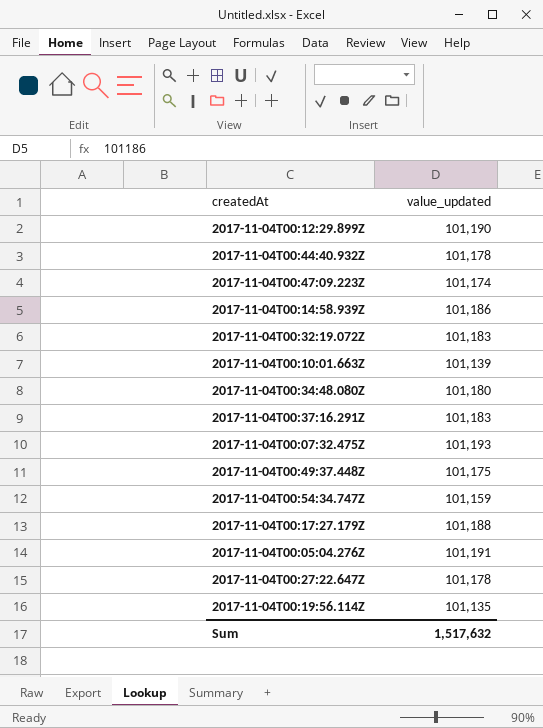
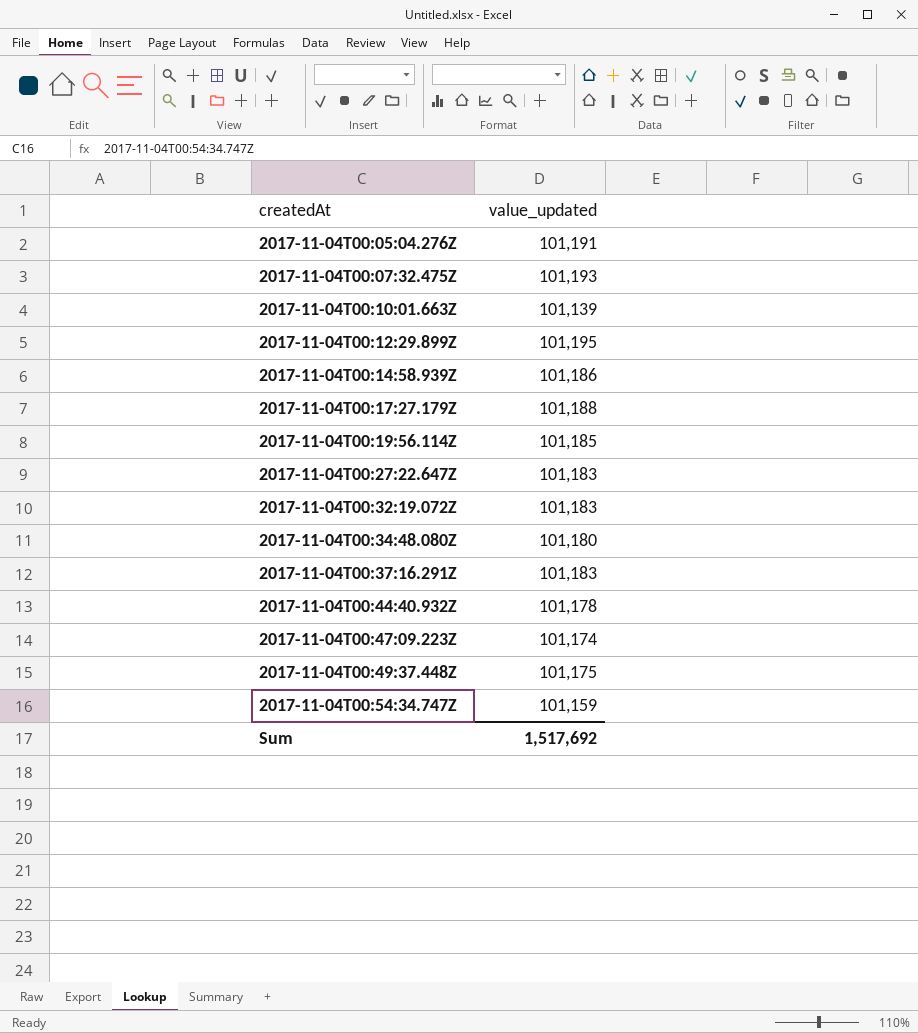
row order: none -> createdAt ascending
2017-11-04T00:12:29.899Z | value_updated: 101,190 -> 101,195
2017-11-04T00:19:56.114Z | value_updated: 101,135 -> 101,185
2017-11-04T00:27:22.647Z | value_updated: 101,178 -> 101,183
Sum | value_updated: 1,517,632 -> 1,517,692

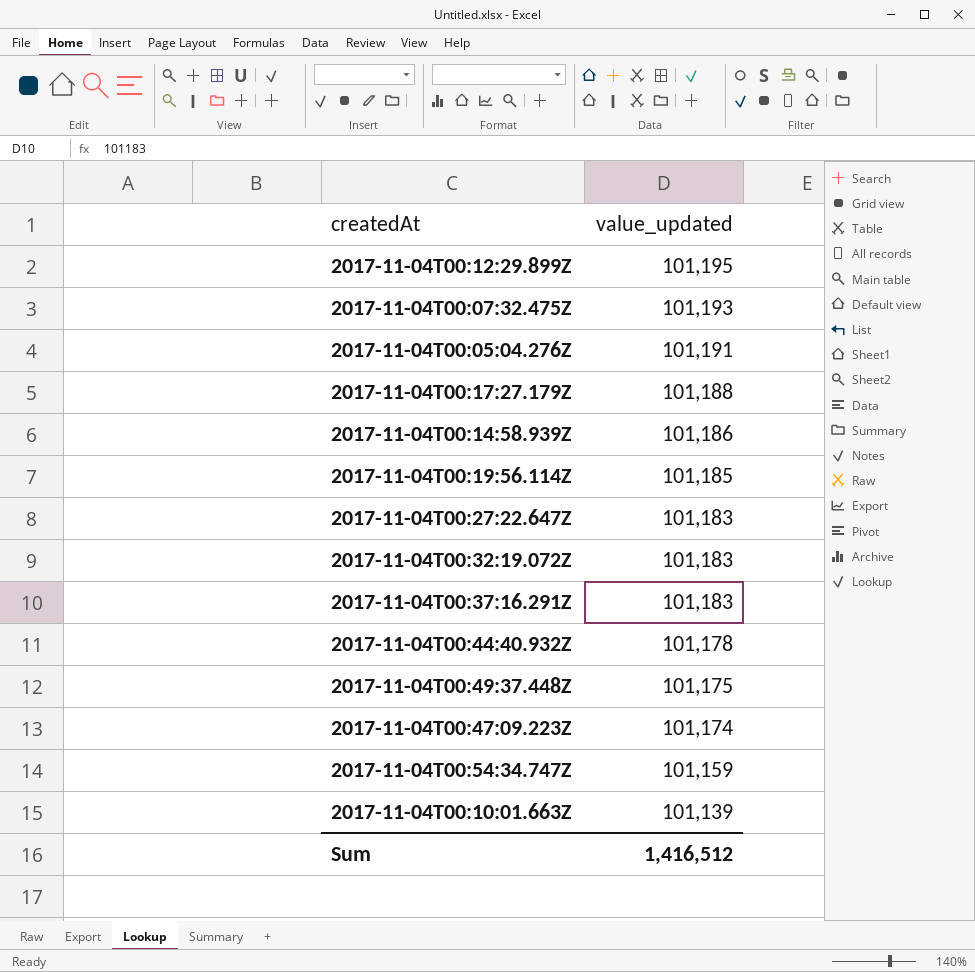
row order: createdAt ascending -> value_updated descending
row 2017-11-04T00:34:48.080Z: 101,180 -> none
Sum | value_updated: 1,517,692 -> 1,416,512

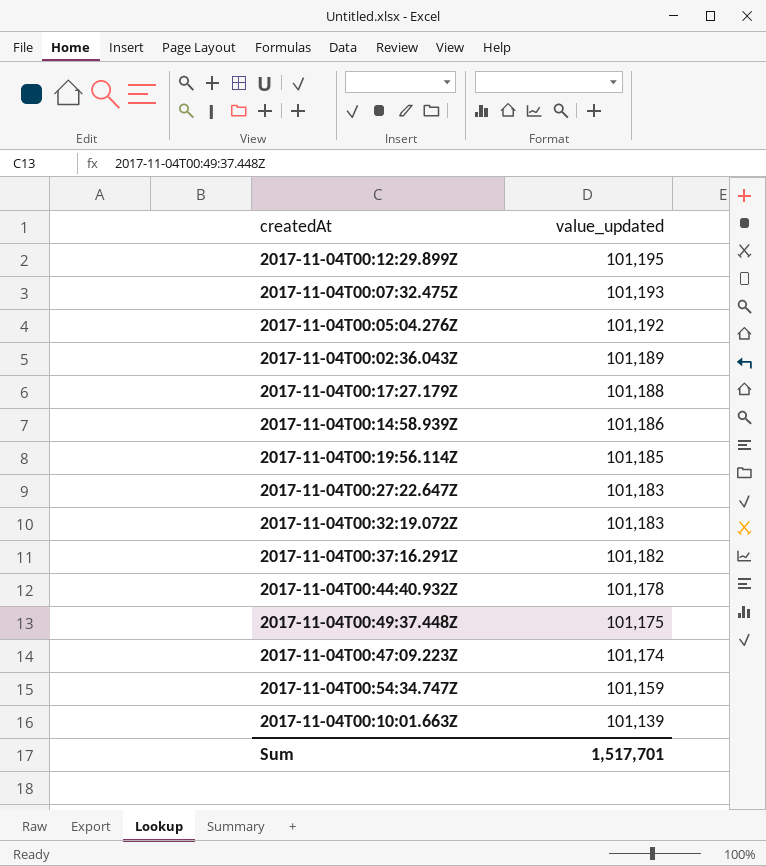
2017-11-04T00:05:04.276Z | value_updated: 101,191 -> 101,192
row 2017-11-04T00:02:36.043Z: none -> 101,189
2017-11-04T00:37:16.291Z | value_updated: 101,183 -> 101,182
Sum | value_updated: 1,416,512 -> 1,517,701

